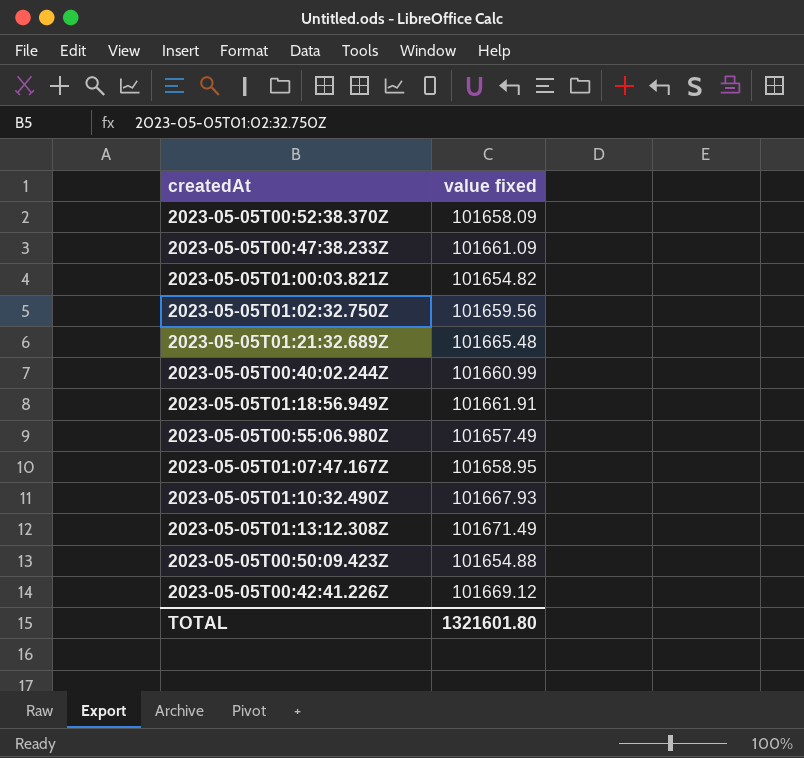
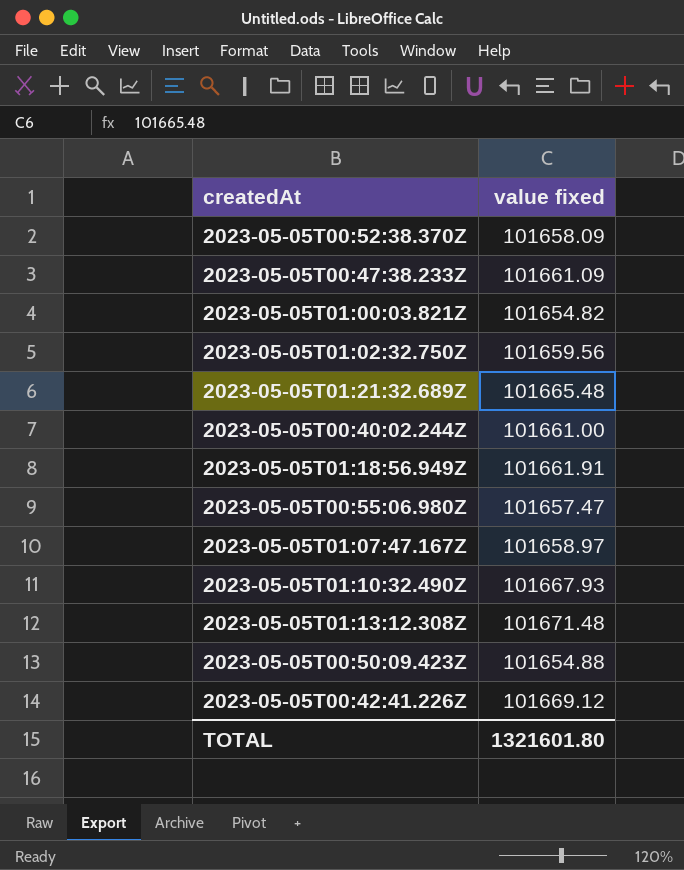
2023-05-05T00:40:02.244Z | value fixed: 101660.99 -> 101661.00
2023-05-05T00:55:06.980Z | value fixed: 101657.49 -> 101657.47
2023-05-05T01:07:47.167Z | value fixed: 101658.95 -> 101658.97
2023-05-05T01:13:12.308Z | value fixed: 101671.49 -> 101671.48

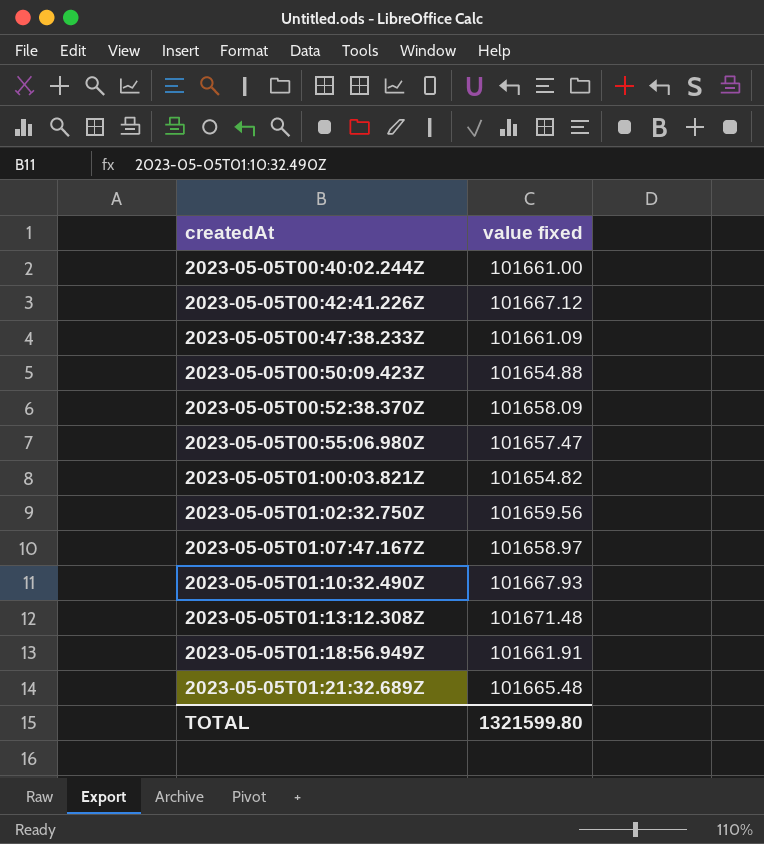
row order: none -> createdAt ascending
2023-05-05T00:42:41.226Z | value fixed: 101669.12 -> 101667.12
TOTAL | value fixed: 1321601.80 -> 1321599.80

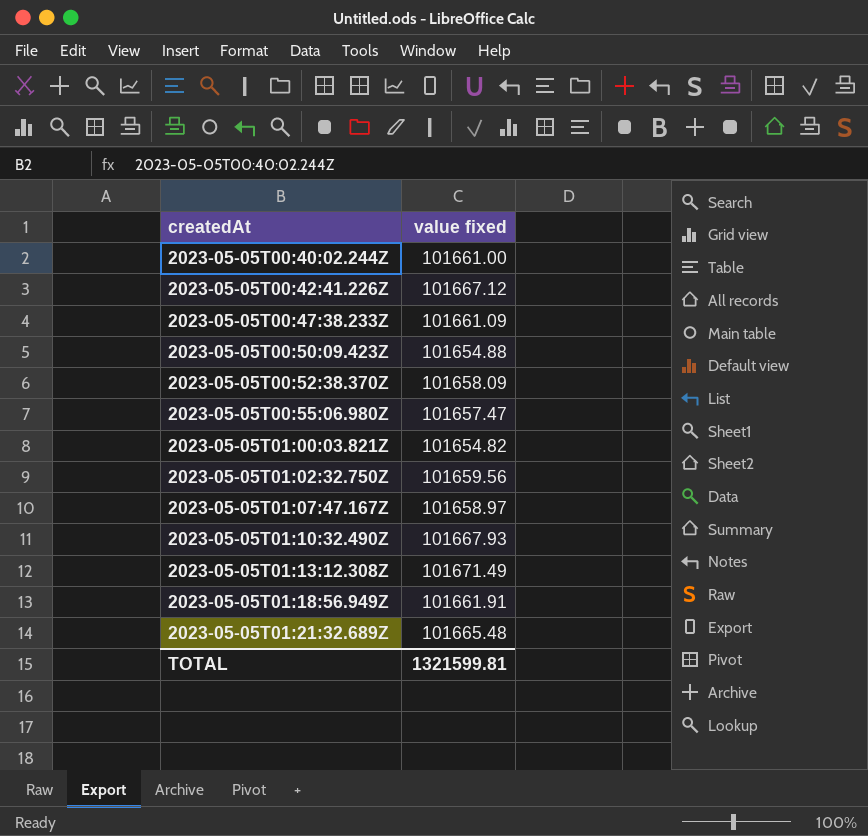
2023-05-05T01:13:12.308Z | value fixed: 101671.48 -> 101671.49
TOTAL | value fixed: 1321599.80 -> 1321599.81

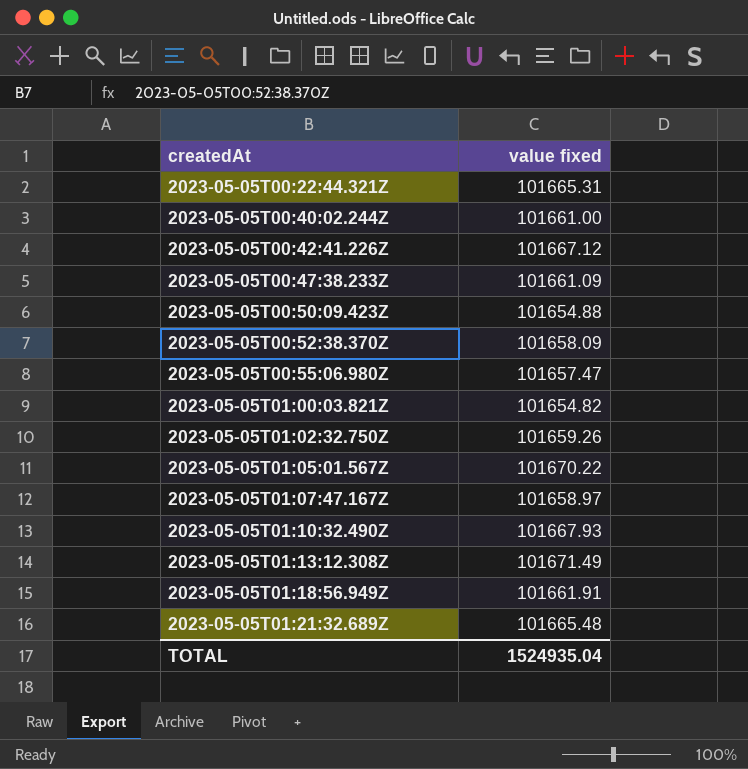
row 2023-05-05T00:22:44.321Z: none -> 101665.31
2023-05-05T01:02:32.750Z | value fixed: 101659.56 -> 101659.26
row 2023-05-05T01:05:01.567Z: none -> 101670.22
TOTAL | value fixed: 1321599.81 -> 1524935.04

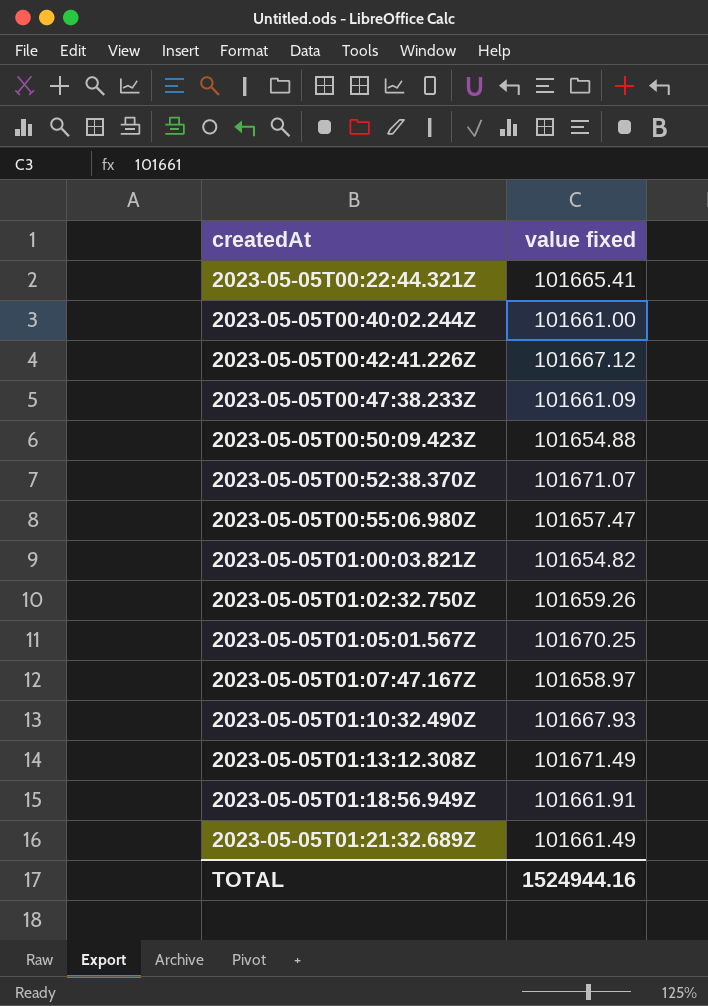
2023-05-05T00:22:44.321Z | value fixed: 101665.31 -> 101665.41
2023-05-05T00:52:38.370Z | value fixed: 101658.09 -> 101671.07
2023-05-05T01:05:01.567Z | value fixed: 101670.22 -> 101670.25
2023-05-05T01:21:32.689Z | value fixed: 101665.48 -> 101661.49
TOTAL | value fixed: 1524935.04 -> 1524944.16

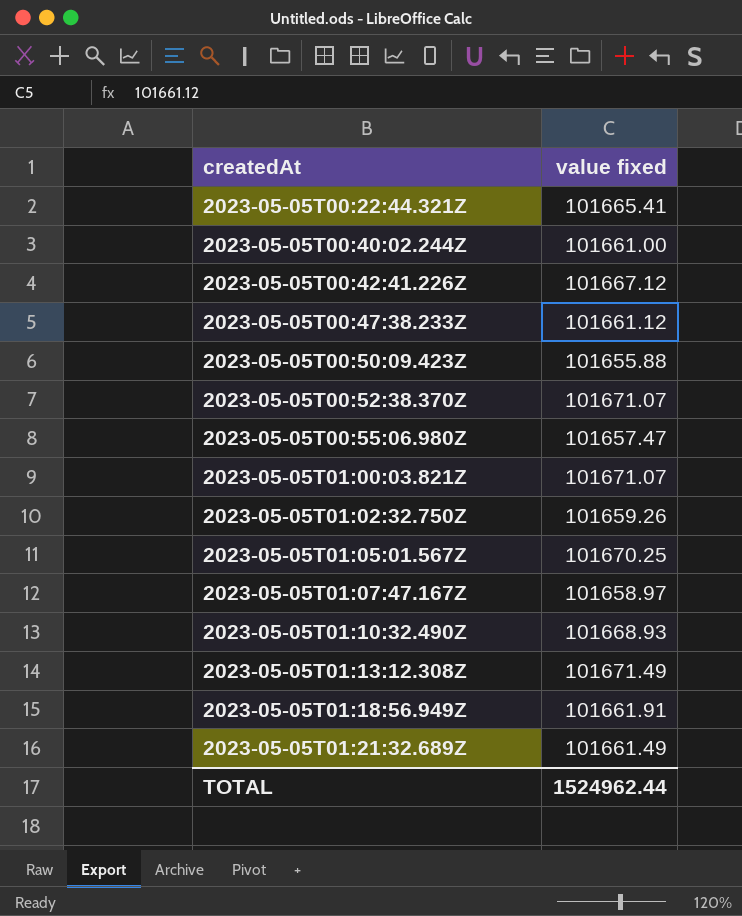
2023-05-05T00:47:38.233Z | value fixed: 101661.09 -> 101661.12
2023-05-05T00:50:09.423Z | value fixed: 101654.88 -> 101655.88
2023-05-05T01:00:03.821Z | value fixed: 101654.82 -> 101671.07
2023-05-05T01:10:32.490Z | value fixed: 101667.93 -> 101668.93
TOTAL | value fixed: 1524944.16 -> 1524962.44

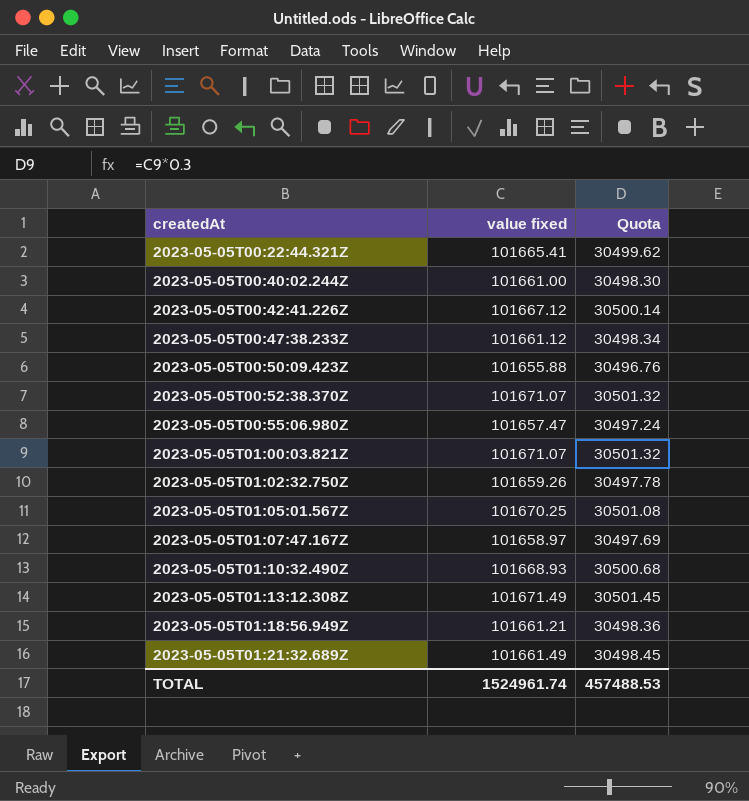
column Quota | formula: none -> [value fixed] * 0.3
2023-05-05T01:18:56.949Z | value fixed: 101661.91 -> 101661.21
TOTAL | value fixed: 1524962.44 -> 1524961.74

